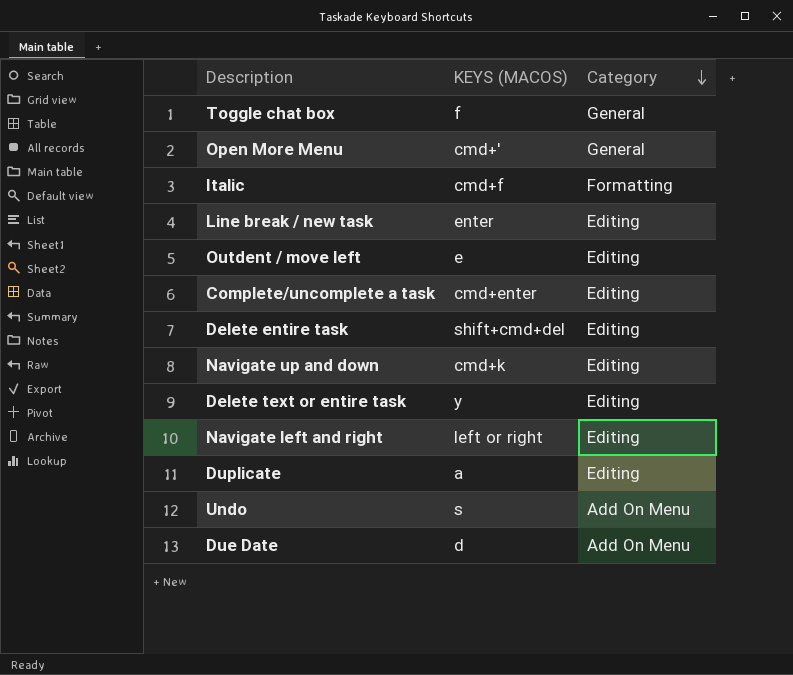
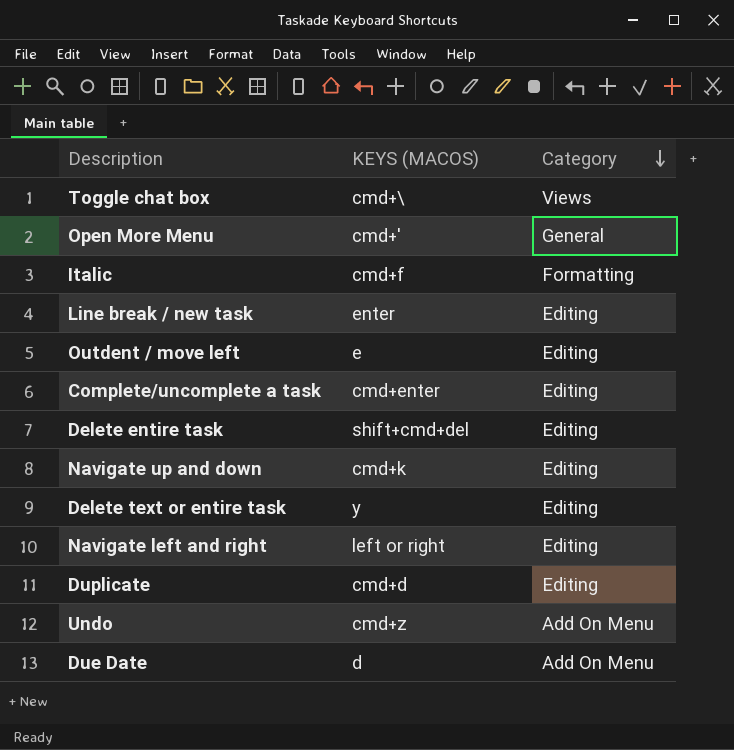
Toggle chat box | KEYS (MACOS): f -> cmd+\
Toggle chat box | Category: General -> Views
Duplicate | KEYS (MACOS): a -> cmd+d
Undo | KEYS (MACOS): s -> cmd+z

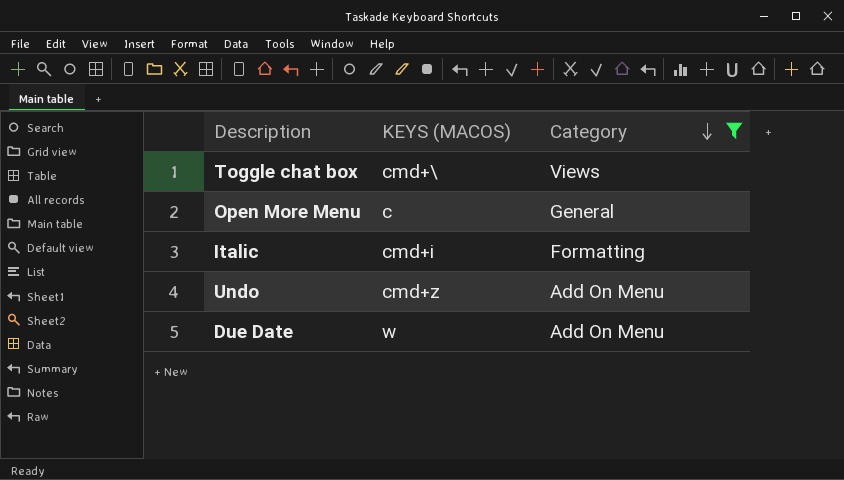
filter: none -> Category != Editing
Open More Menu | KEYS (MACOS): cmd+' -> c
Italic | KEYS (MACOS): cmd+f -> cmd+i
Due Date | KEYS (MACOS): d -> w

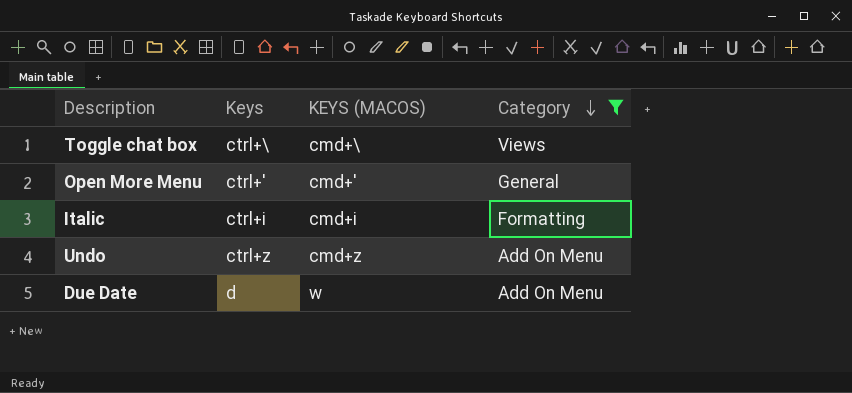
column Keys | position: none -> 2
Open More Menu | KEYS (MACOS): c -> cmd+'

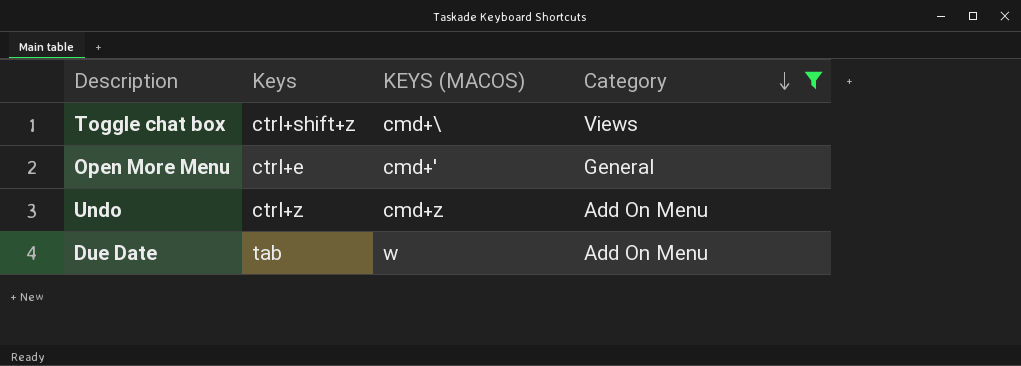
row Italic: ctrl+i | cmd+i | Formatting -> none
Toggle chat box | Keys: ctrl+\ -> ctrl+shift+z
Open More Menu | Keys: ctrl+' -> ctrl+e
Due Date | Keys: d -> tab

